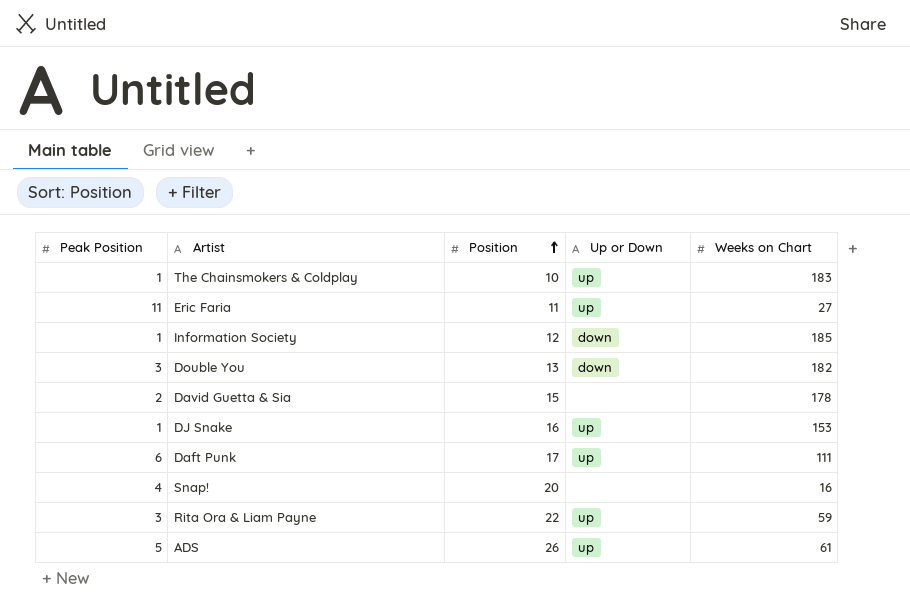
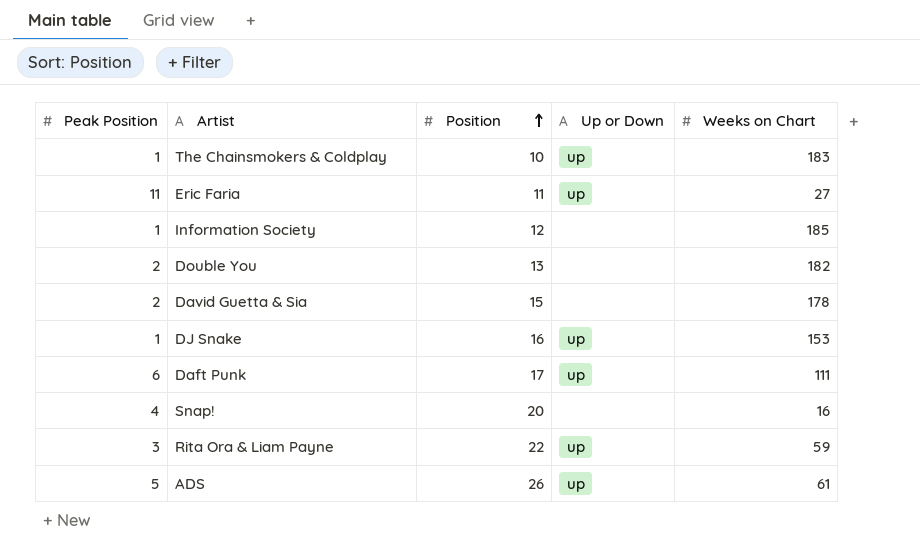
Information Society | Up or Down: down -> none
Double You | Peak Position: 3 -> 2
Double You | Up or Down: down -> none

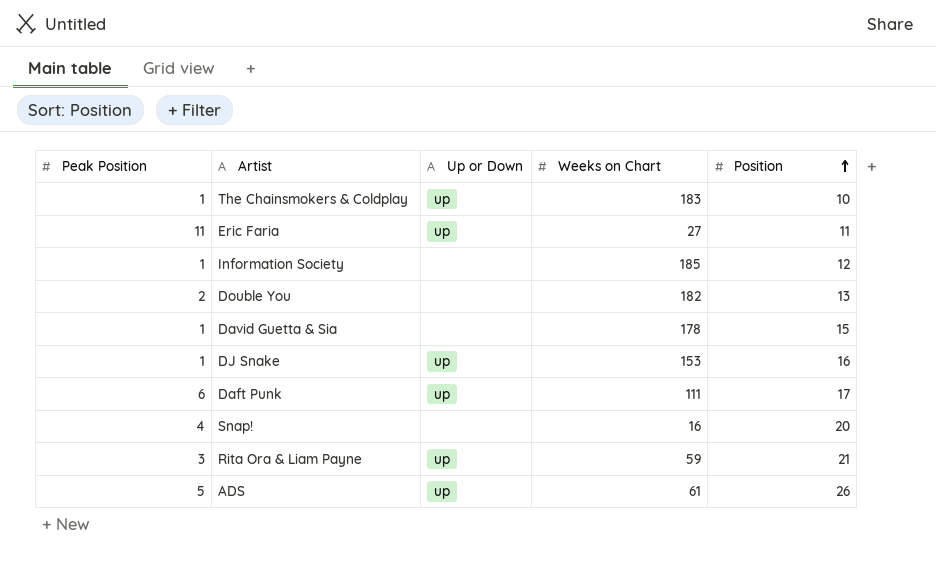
column Position | position: 3 -> 5
David Guetta & Sia | Peak Position: 2 -> 1
Rita Ora & Liam Payne | Position: 22 -> 21

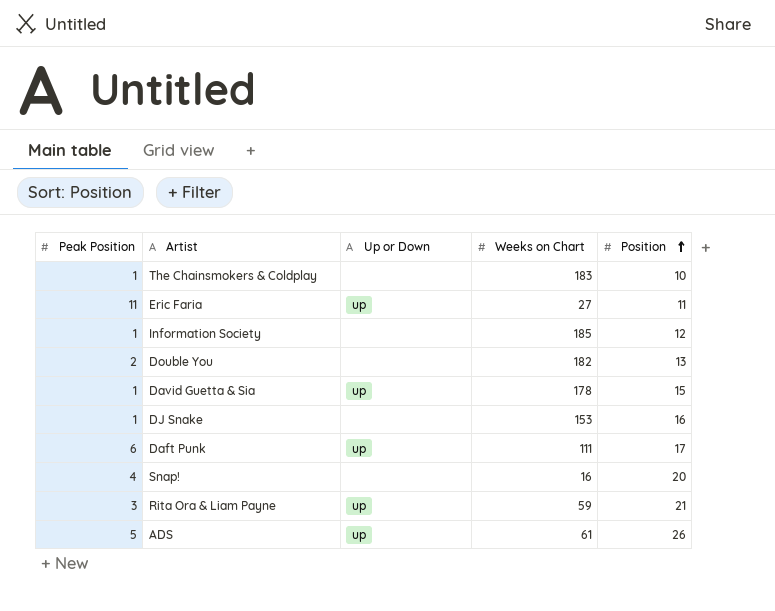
The Chainsmokers & Coldplay | Up or Down: up -> none
David Guetta & Sia | Up or Down: none -> up
DJ Snake | Up or Down: up -> none

